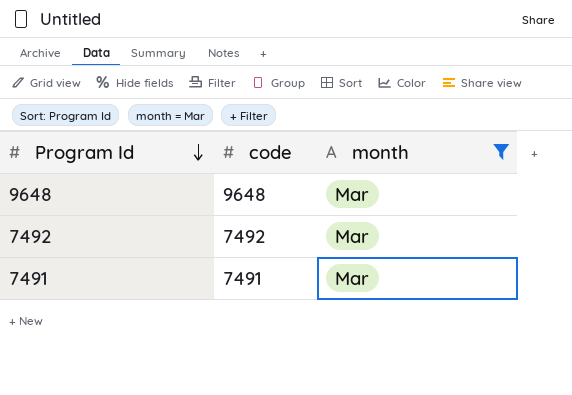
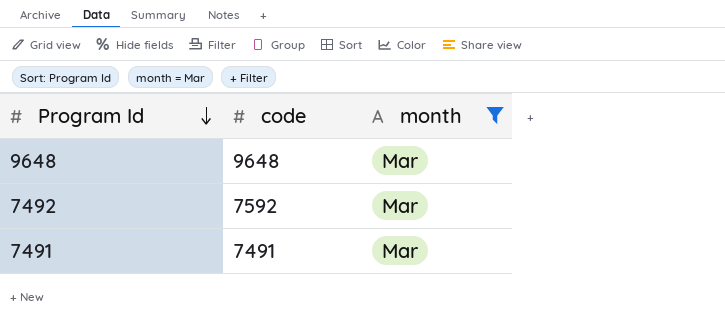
7492 | code: 7492 -> 7592

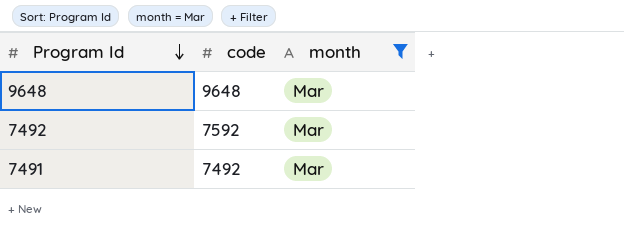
7491 | code: 7491 -> 7492

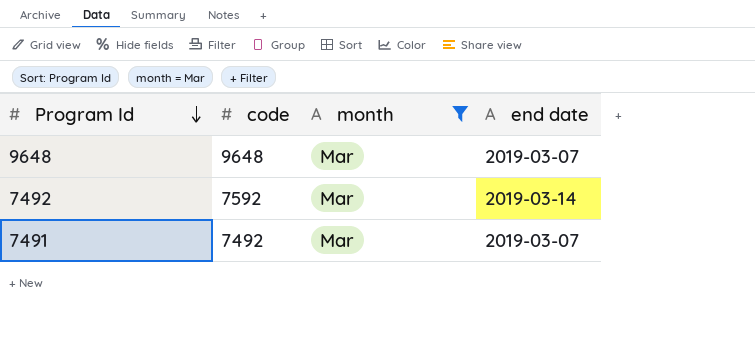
column end date | position: none -> 4

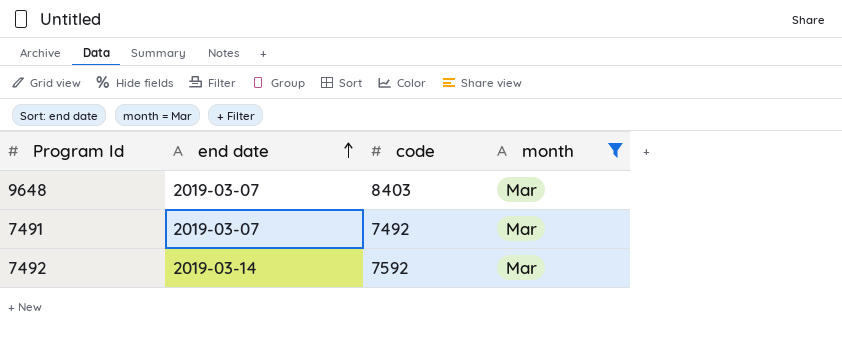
row order: Program Id descending -> end date ascending
column end date | position: 4 -> 2
9648 | code: 9648 -> 8403

